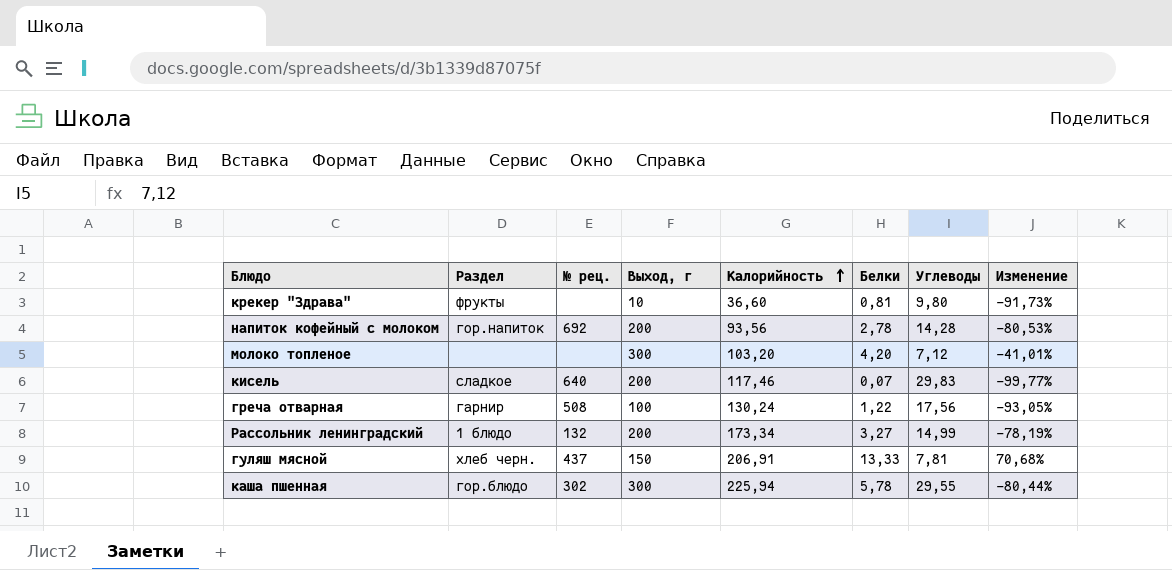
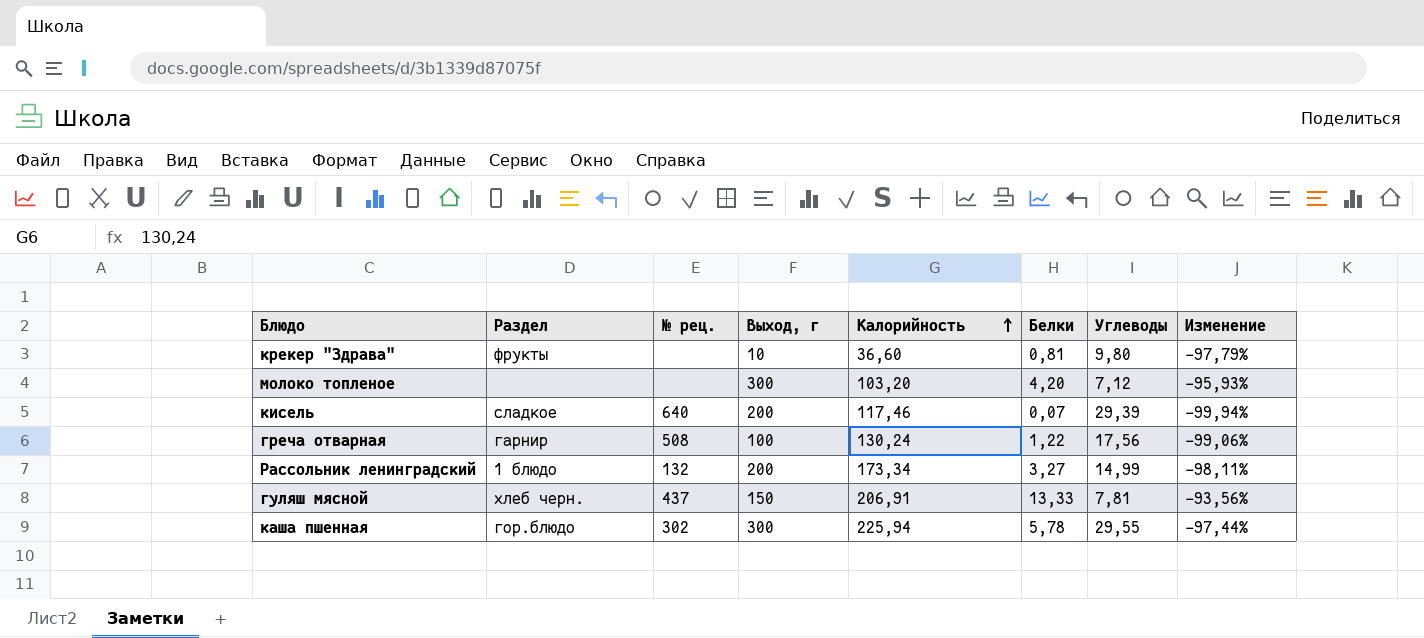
column Изменение | formula: ([Белки] - [Углеводы]) / [Углеводы] -> ([Белки] - [Калорийность]) / [Калорийность]
row напиток кофейный с молоком: гор.напиток | 692 | 200 | 93,56 | 2,78 | 14,28 | -80,53% -> none
кисель | Углеводы: 29,83 -> 29,39

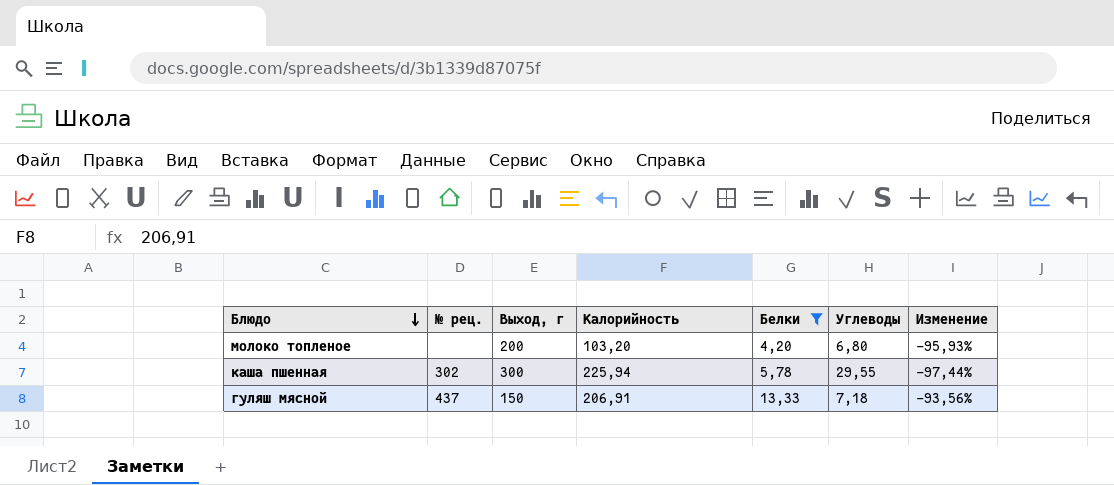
filter: none -> Белки >= 4,20
row order: Калорийность ascending -> Блюдо descending
column Раздел | position: 2 -> none
молоко топленое | Выход, г: 300 -> 200
молоко топленое | Углеводы: 7,12 -> 6,80
гуляш мясной | Углеводы: 7,81 -> 7,18

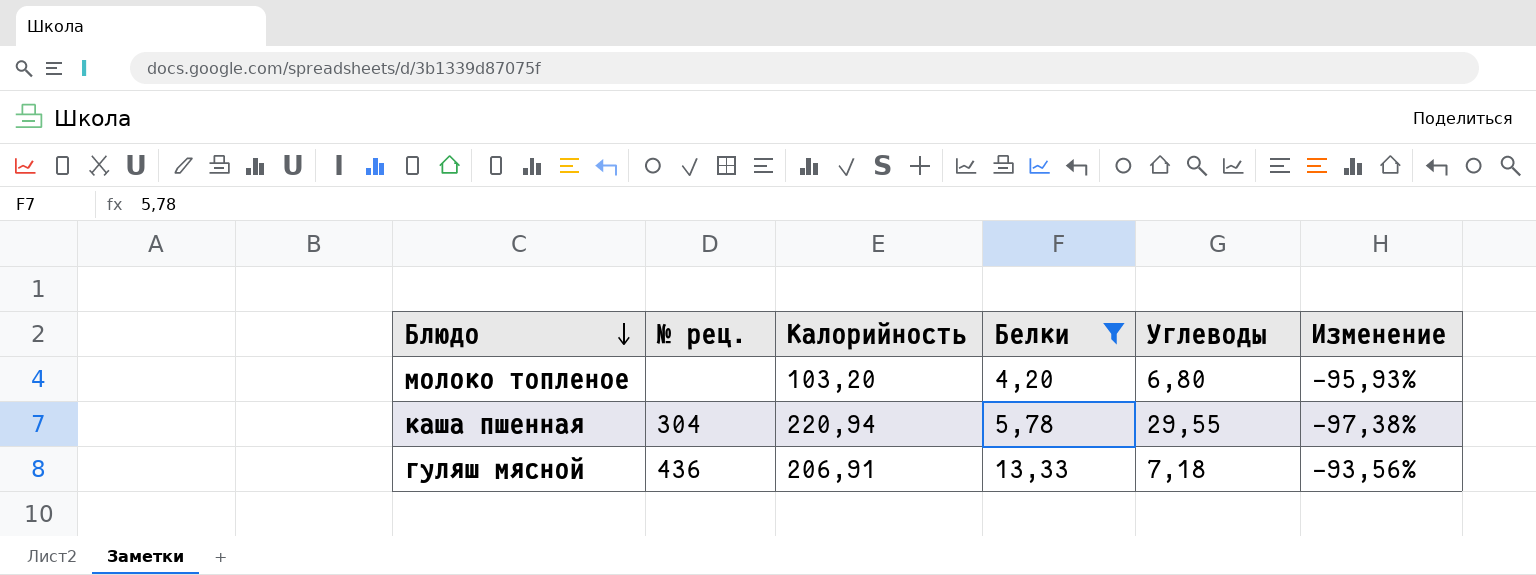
column Выход, г | position: 3 -> none
каша пшенная | № рец.: 302 -> 304
каша пшенная | Калорийность: 225,94 -> 220,94
каша пшенная | Изменение: -97,44% -> -97,38%
гуляш мясной | № рец.: 437 -> 436

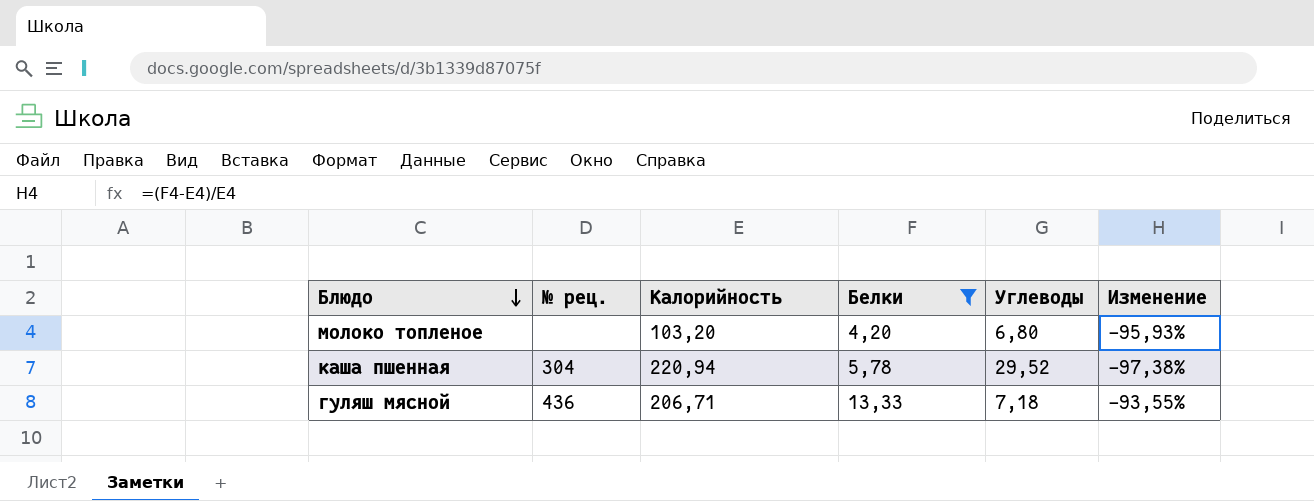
каша пшенная | Углеводы: 29,55 -> 29,52
гуляш мясной | Калорийность: 206,91 -> 206,71
гуляш мясной | Изменение: -93,56% -> -93,55%

